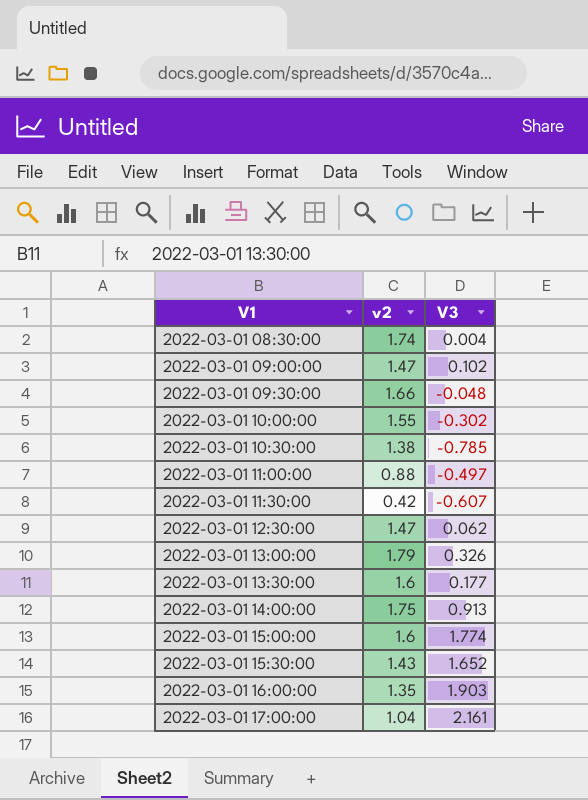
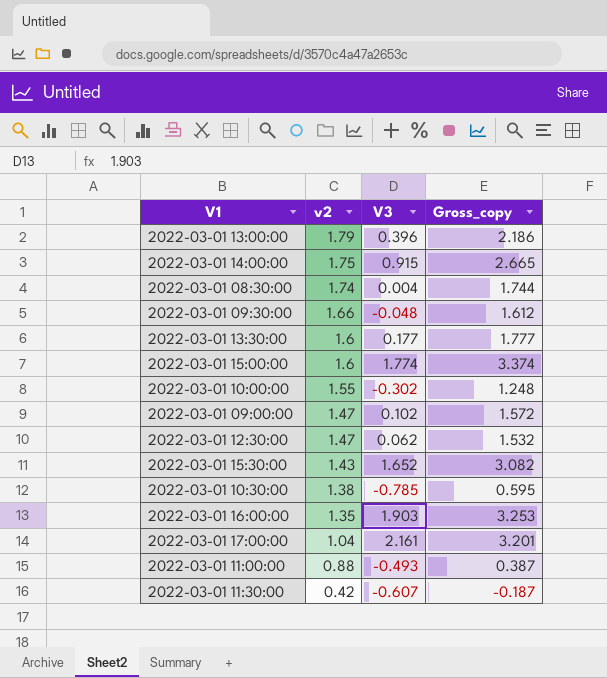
row order: V1 ascending -> v2 descending
column Gross_copy | formula: none -> [v2] + [V3]
2022-03-01 13:00:00 | V3: 0.326 -> 0.396
2022-03-01 14:00:00 | V3: 0.913 -> 0.915
2022-03-01 11:00:00 | V3: -0.497 -> -0.493

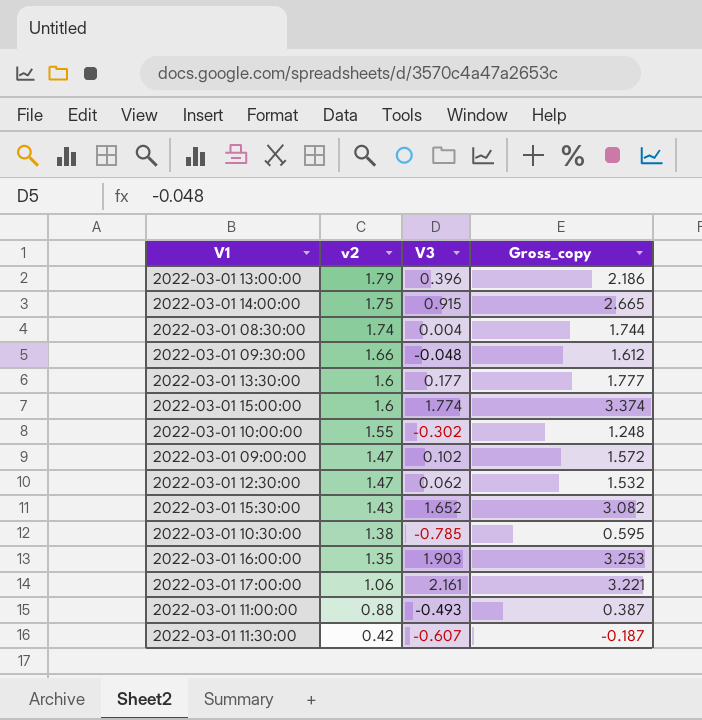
2022-03-01 17:00:00 | v2: 1.04 -> 1.06
2022-03-01 17:00:00 | Gross_copy: 3.201 -> 3.221

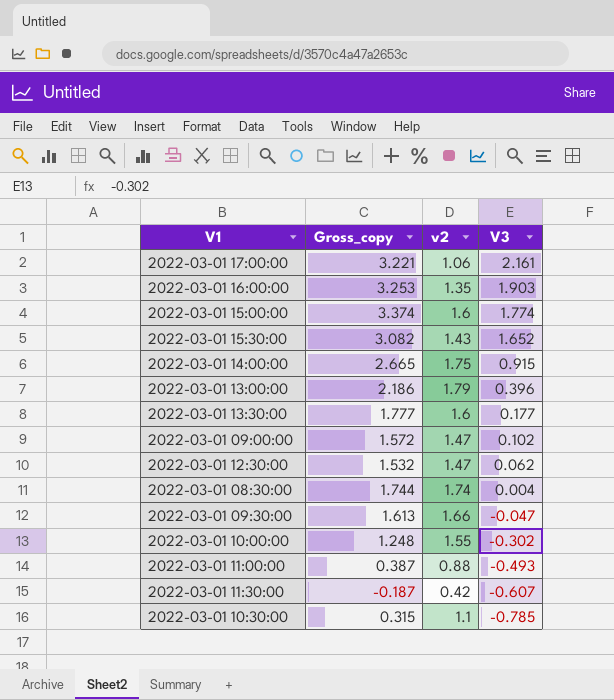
row order: v2 descending -> V3 descending
column Gross_copy | position: 4 -> 2
2022-03-01 09:30:00 | Gross_copy: 1.612 -> 1.613
2022-03-01 09:30:00 | V3: -0.048 -> -0.047
2022-03-01 10:30:00 | Gross_copy: 0.595 -> 0.315
2022-03-01 10:30:00 | v2: 1.38 -> 1.1

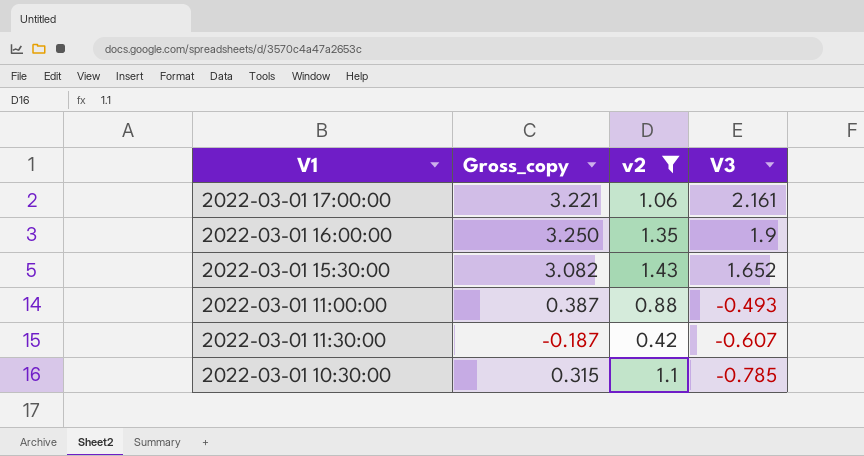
filter: none -> v2 <= 1.43
2022-03-01 16:00:00 | Gross_copy: 3.253 -> 3.250
2022-03-01 16:00:00 | V3: 1.903 -> 1.9

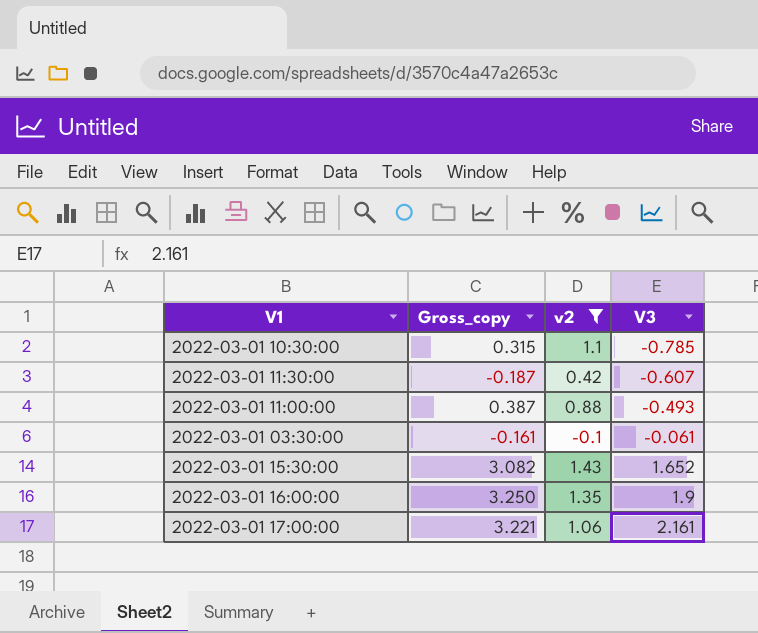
row order: V3 descending -> V3 ascending
row 2022-03-01 03:30:00: none -> -0.161 | -0.1 | -0.061

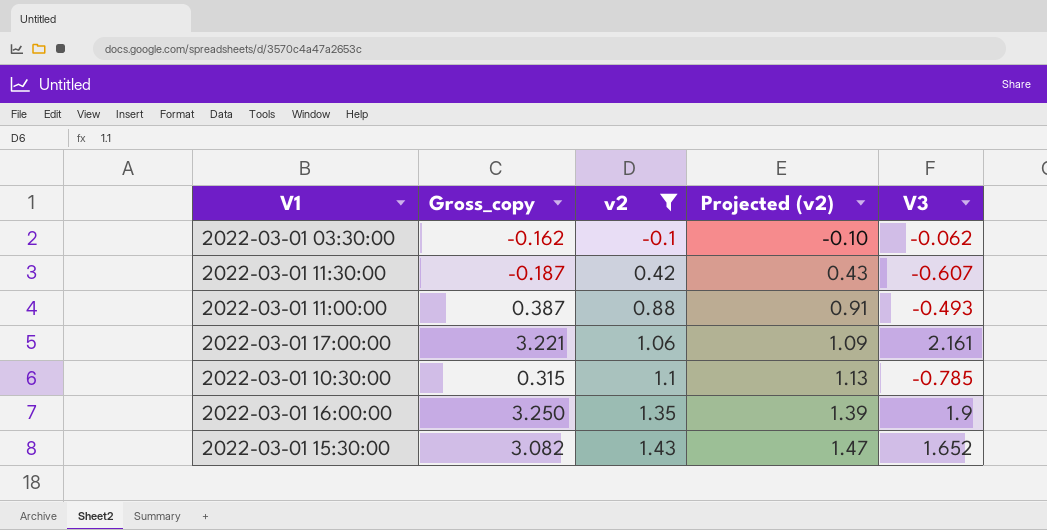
row order: V3 ascending -> v2 ascending
column Projected (v2) | formula: none -> [v2] * 1.03
2022-03-01 03:30:00 | Gross_copy: -0.161 -> -0.162
2022-03-01 03:30:00 | V3: -0.061 -> -0.062

